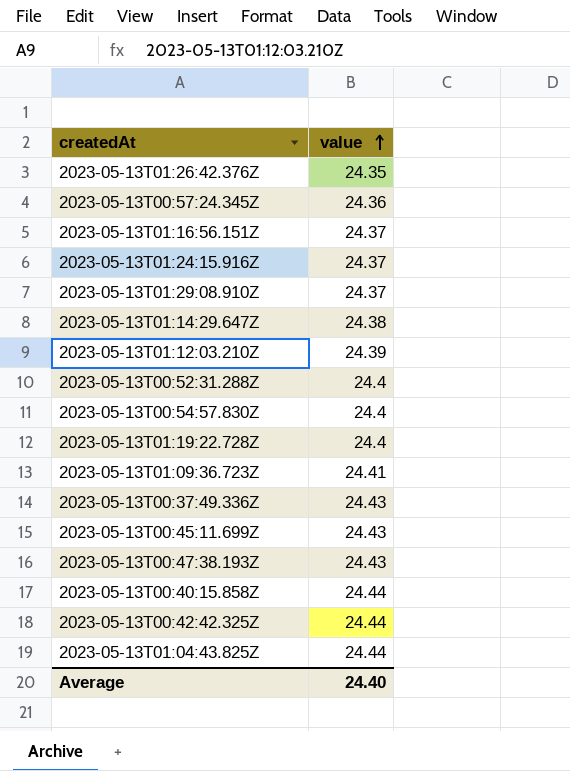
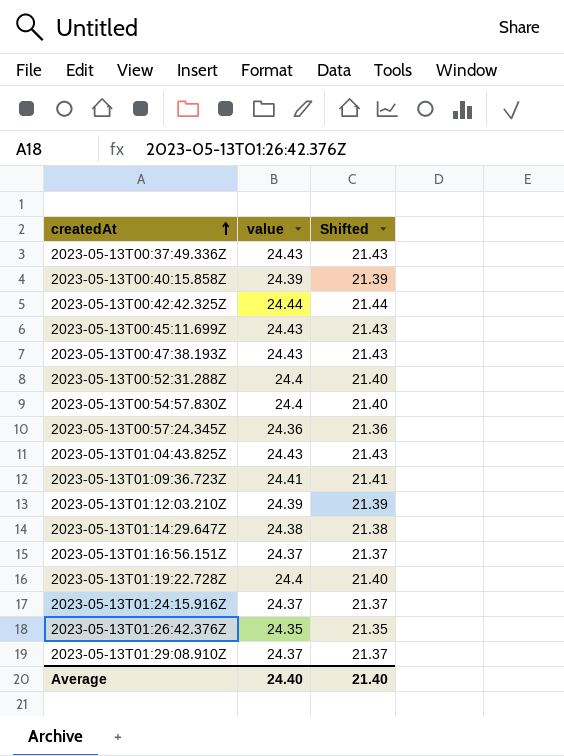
row order: value ascending -> createdAt ascending
column Shifted | formula: none -> [value] - 3
2023-05-13T00:40:15.858Z | value: 24.44 -> 24.39
2023-05-13T01:04:43.825Z | value: 24.44 -> 24.43

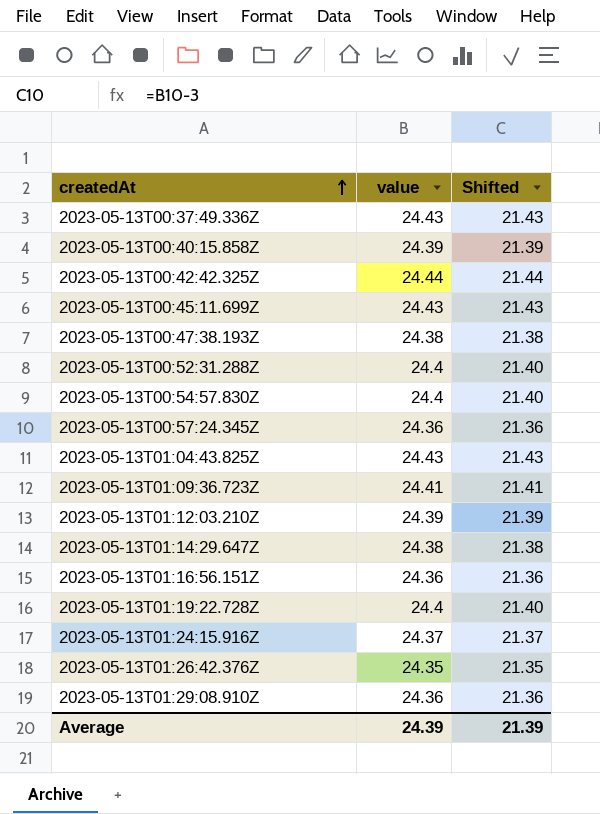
2023-05-13T00:47:38.193Z | value: 24.43 -> 24.38
2023-05-13T00:47:38.193Z | Shifted: 21.43 -> 21.38
2023-05-13T01:16:56.151Z | value: 24.37 -> 24.36
2023-05-13T01:16:56.151Z | Shifted: 21.37 -> 21.36
2023-05-13T01:29:08.910Z | value: 24.37 -> 24.36
2023-05-13T01:29:08.910Z | Shifted: 21.37 -> 21.36
Average | value: 24.40 -> 24.39
Average | Shifted: 21.40 -> 21.39

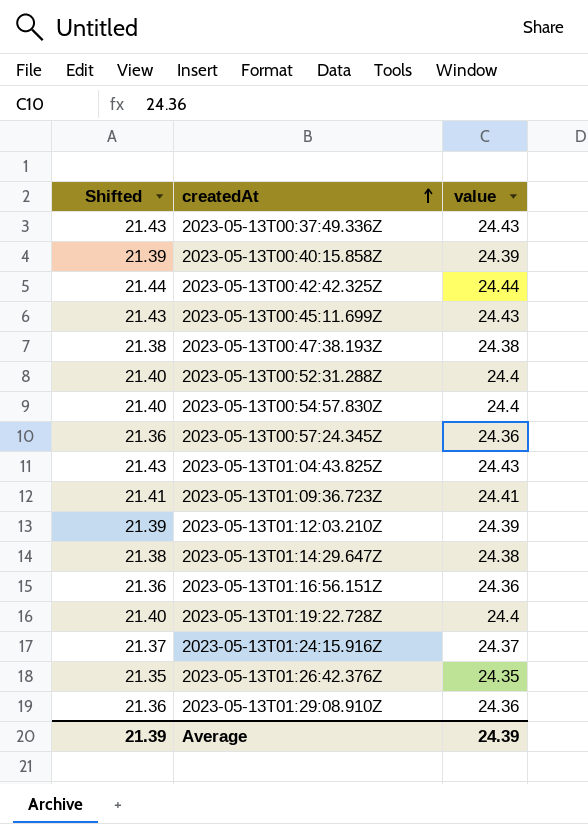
column Shifted | position: 3 -> 1

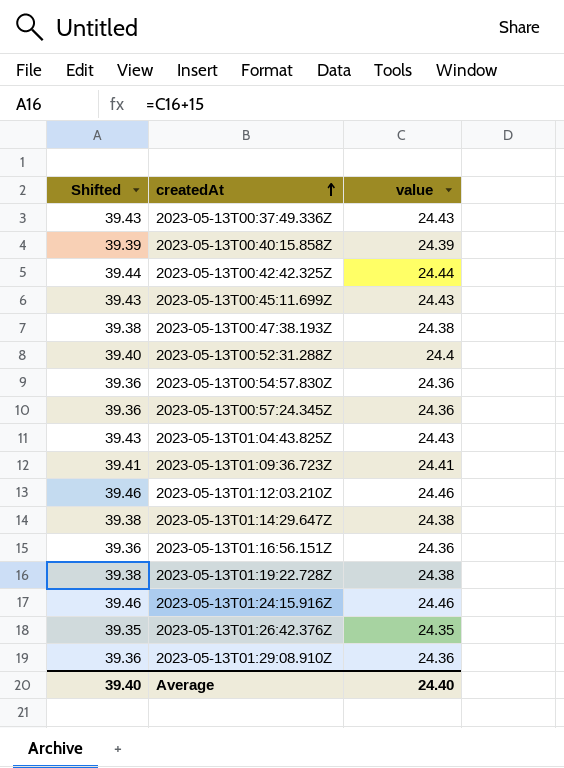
column Shifted | formula: [value] - 3 -> [value] + 15
2023-05-13T00:54:57.830Z | value: 24.4 -> 24.36
2023-05-13T01:12:03.210Z | value: 24.39 -> 24.46
2023-05-13T01:19:22.728Z | value: 24.4 -> 24.38
2023-05-13T01:24:15.916Z | value: 24.37 -> 24.46
Average | Shifted: 21.39 -> 39.40
Average | value: 24.39 -> 24.40

